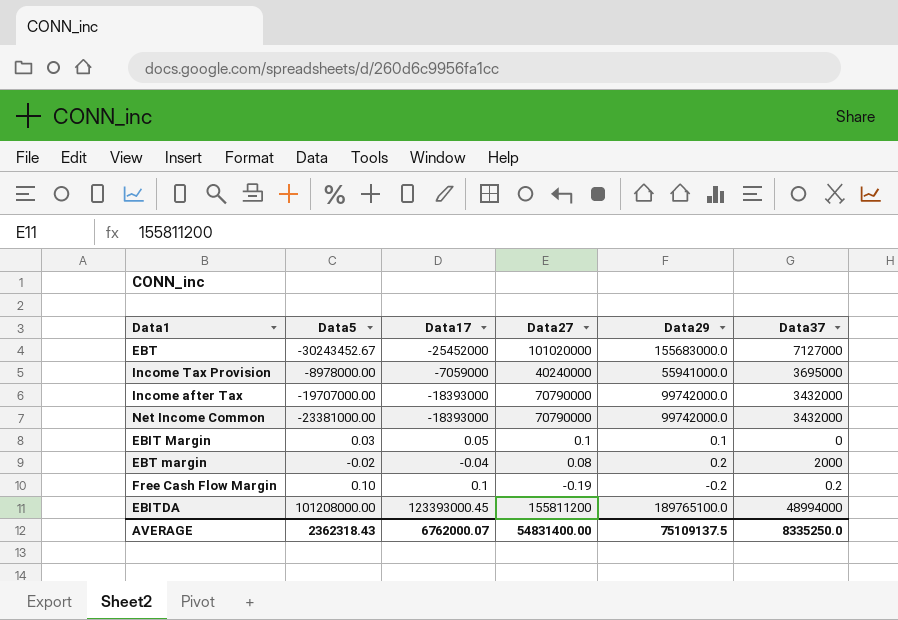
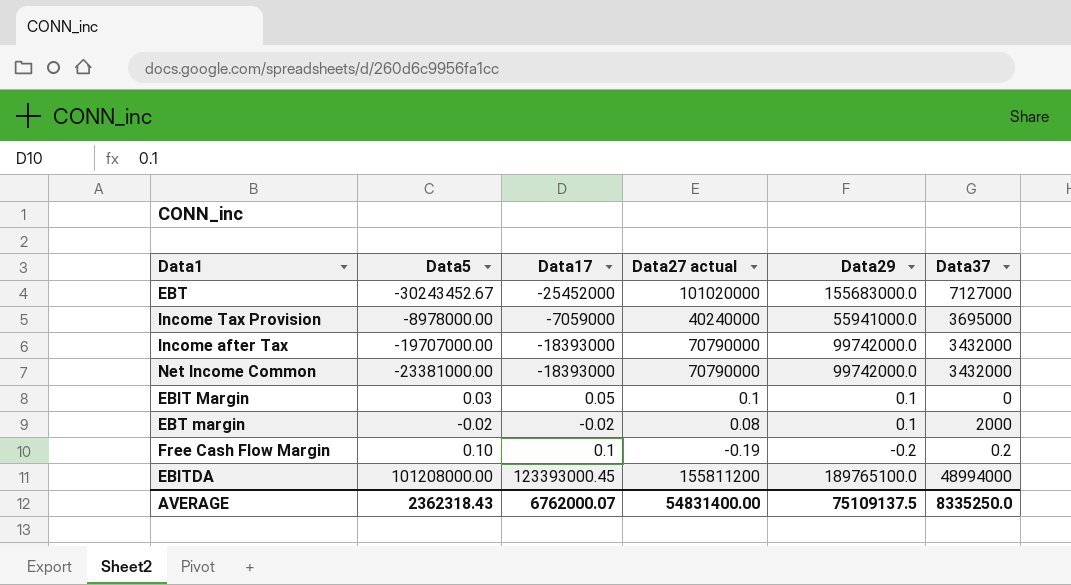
column name: Data27 -> Data27 actual
EBT margin | Data17: -0.04 -> -0.02
EBT margin | Data29: 0.2 -> 0.1

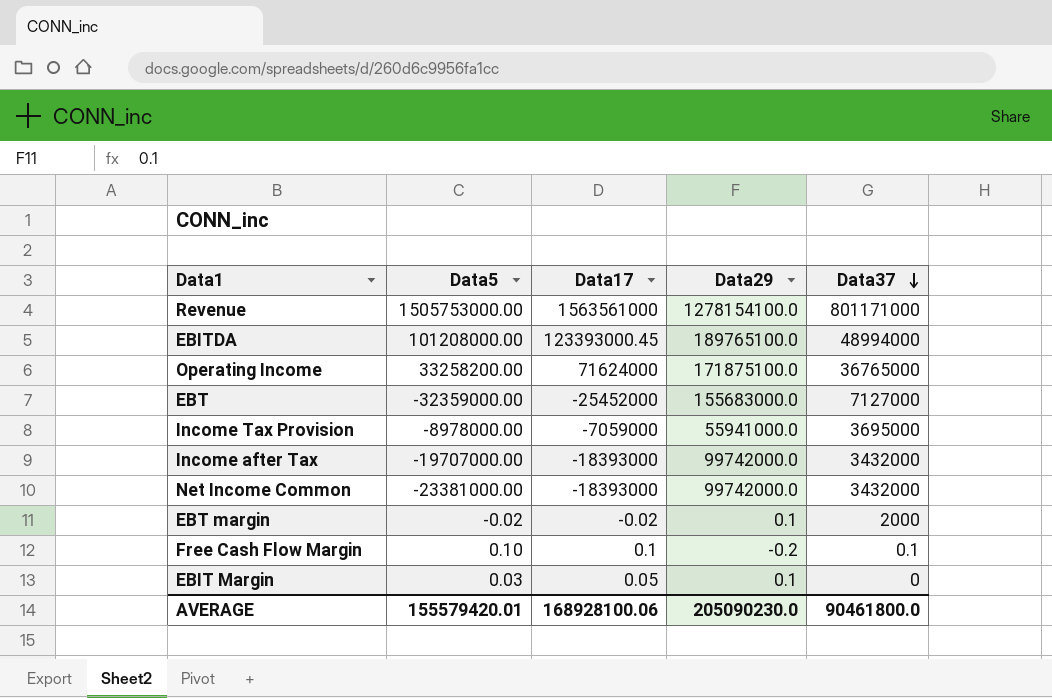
row order: none -> Data37 descending
column Data27 actual | position: 4 -> none
row Revenue: none -> 1505753000.00 | 1563561000 | 1278154100.0 | 801171000
row Operating Income: none -> 33258200.00 | 71624000 | 171875100.0 | 36765000
EBT | Data5: -30243452.67 -> -32359000.00
Free Cash Flow Margin | Data37: 0.2 -> 0.1
AVERAGE | Data5: 2362318.43 -> 155579420.01
AVERAGE | Data17: 6762000.07 -> 168928100.06
AVERAGE | Data29: 75109137.5 -> 205090230.0
AVERAGE | Data37: 8335250.0 -> 90461800.0

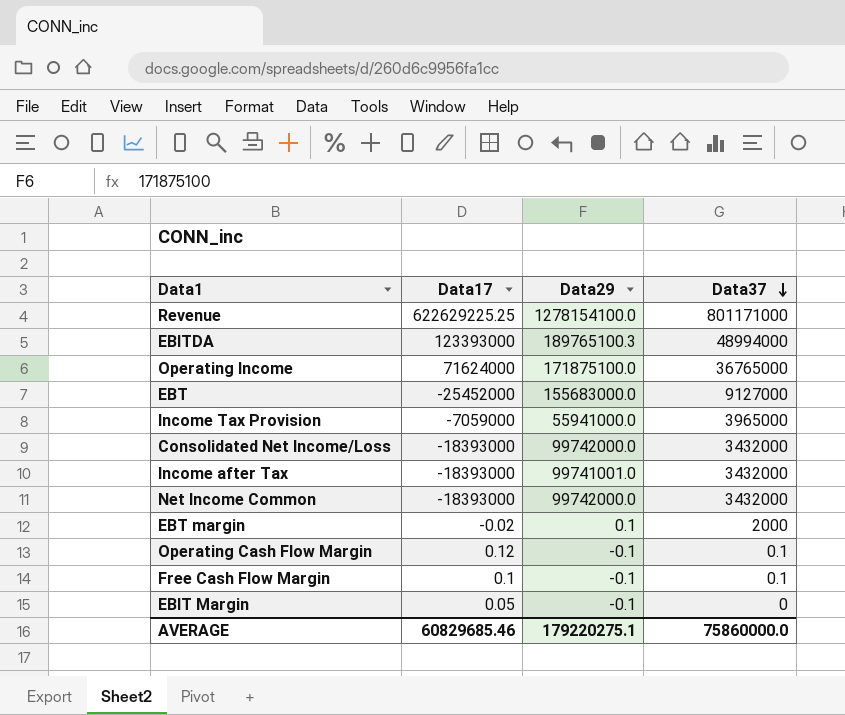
column Data5 | position: 2 -> none
Revenue | Data17: 1563561000 -> 622629225.25
EBITDA | Data17: 123393000.45 -> 123393000
EBITDA | Data29: 189765100.0 -> 189765100.3
EBT | Data37: 7127000 -> 9127000
Income Tax Provision | Data37: 3695000 -> 3965000
row Consolidated Net Income/Loss: none -> -18393000 | 99742000.0 | 3432000
Income after Tax | Data29: 99742000.0 -> 99741001.0
row Operating Cash Flow Margin: none -> 0.12 | -0.1 | 0.1
Free Cash Flow Margin | Data29: -0.2 -> -0.1
EBIT Margin | Data29: 0.1 -> -0.1
AVERAGE | Data17: 168928100.06 -> 60829685.46
AVERAGE | Data29: 205090230.0 -> 179220275.1
AVERAGE | Data37: 90461800.0 -> 75860000.0

